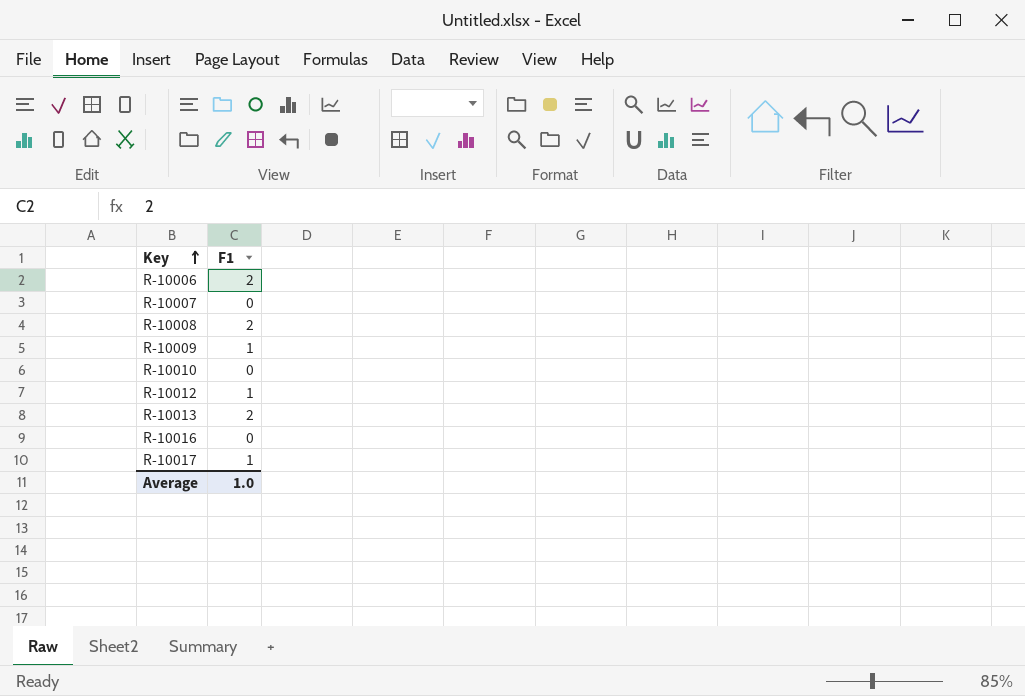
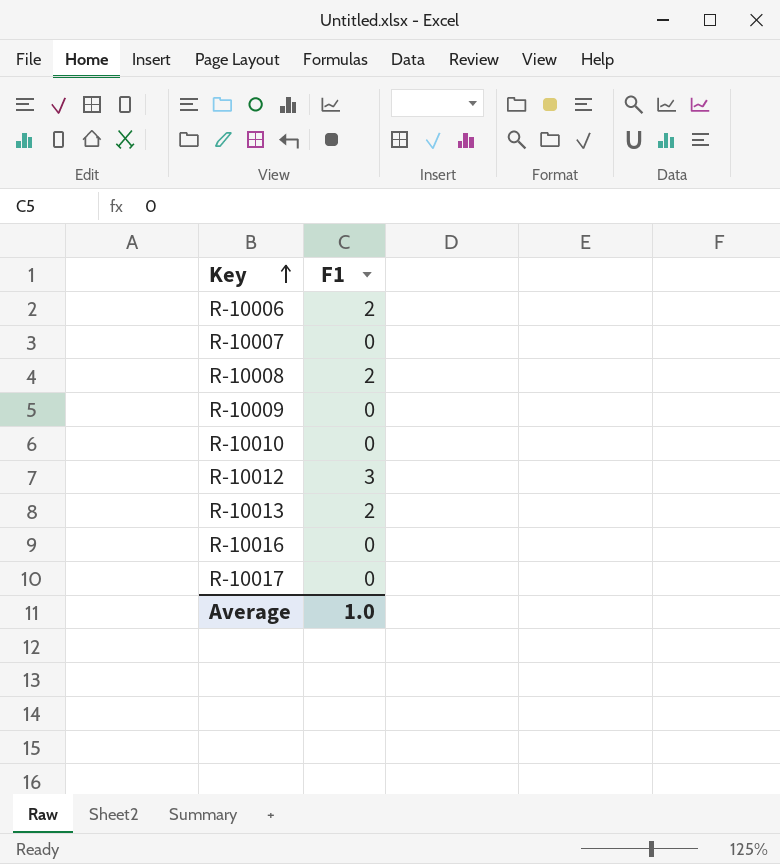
R-10009 | F1: 1 -> 0
R-10012 | F1: 1 -> 3
R-10017 | F1: 1 -> 0

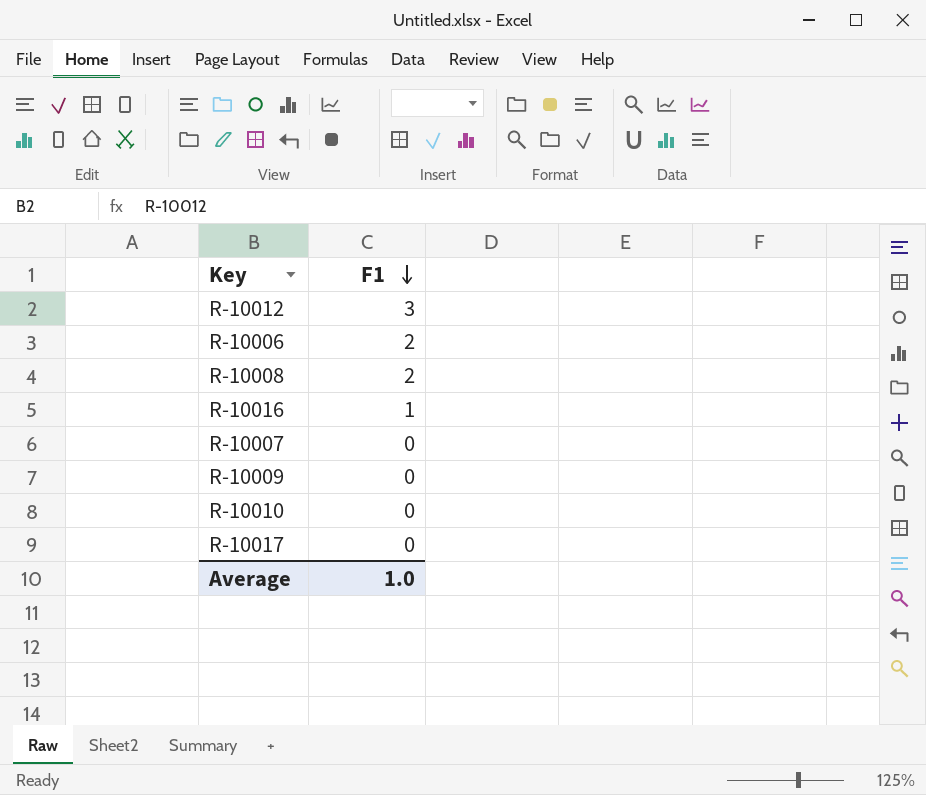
row order: Key ascending -> F1 descending
row R-10013: 2 -> none
R-10016 | F1: 0 -> 1

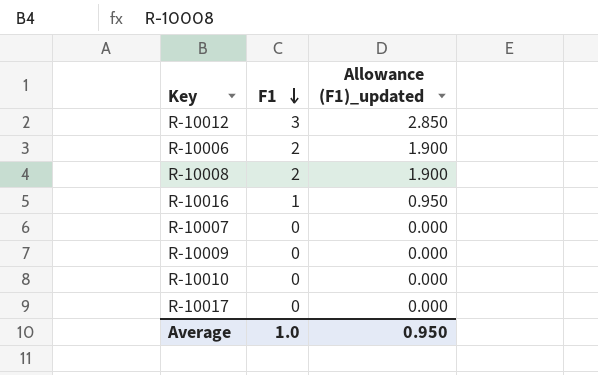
column Allowance (F1)_updated | formula: none -> [F1] * 0.95

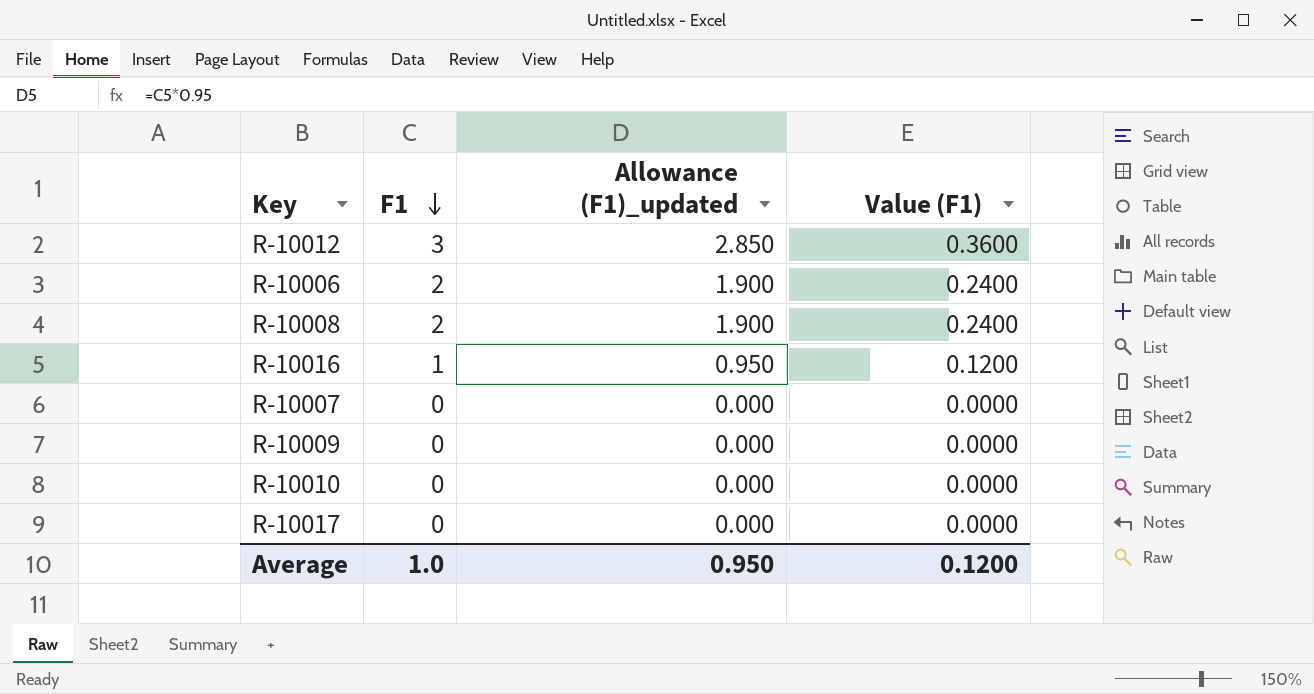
column Value (F1) | formula: none -> [F1] * 0.12

